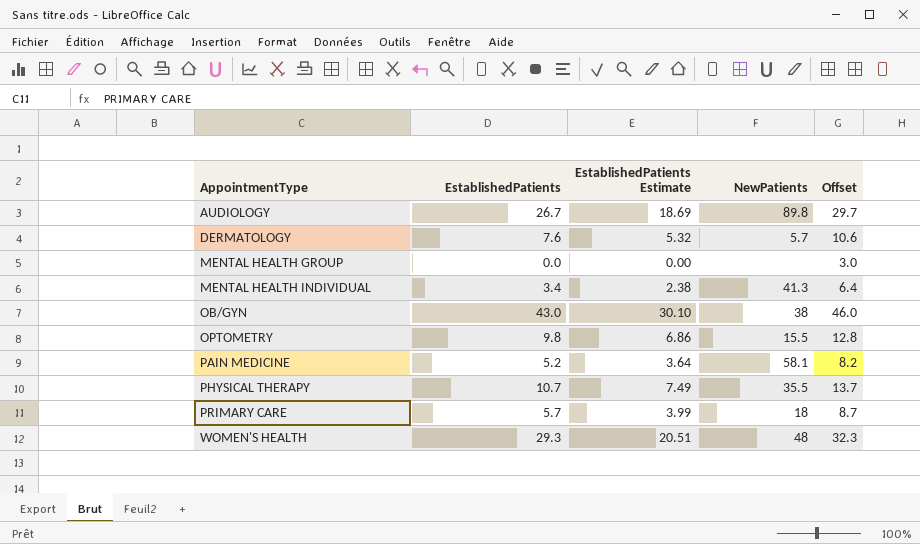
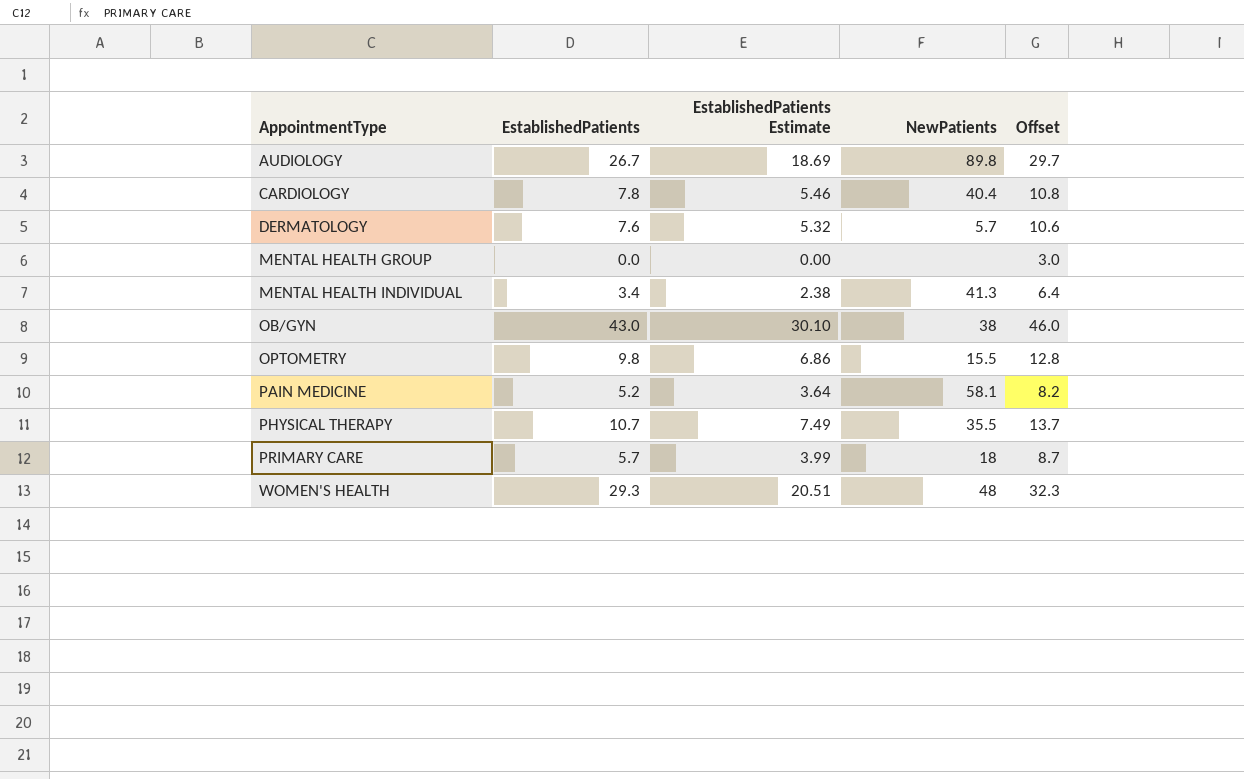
row CARDIOLOGY: none -> 7.8 | 5.46 | 40.4 | 10.8

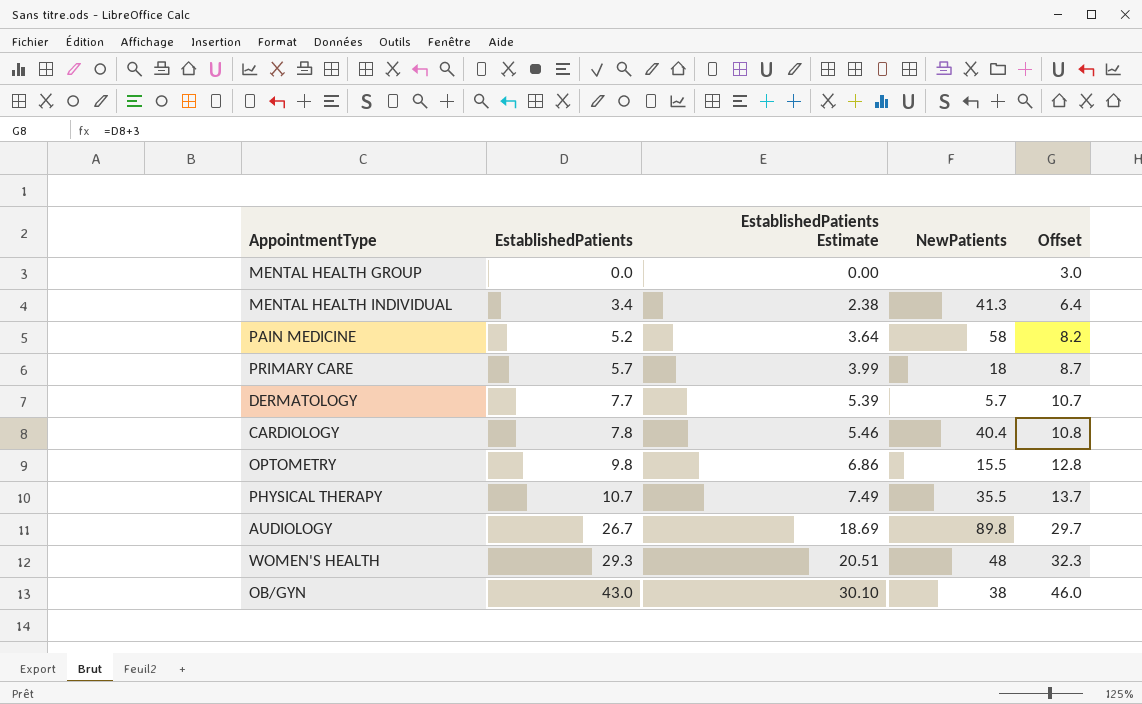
row order: AppointmentType ascending -> EstablishedPatients ascending
PAIN MEDICINE | NewPatients: 58.1 -> 58
DERMATOLOGY | EstablishedPatients: 7.6 -> 7.7
DERMATOLOGY | EstablishedPatients Estimate: 5.32 -> 5.39
DERMATOLOGY | Offset: 10.6 -> 10.7

